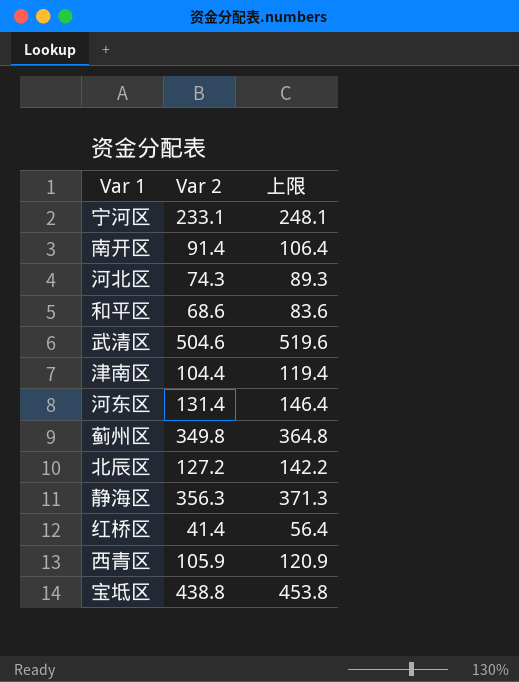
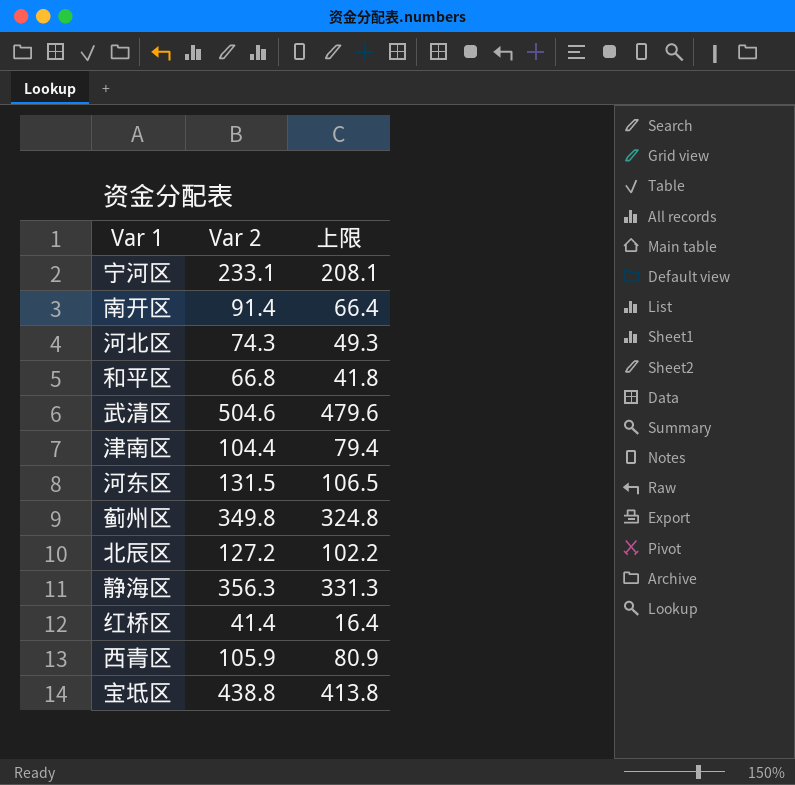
column 上限 | formula: [Var 2] + 15 -> [Var 2] - 25
和平区 | Var 2: 68.6 -> 66.8
河东区 | Var 2: 131.4 -> 131.5

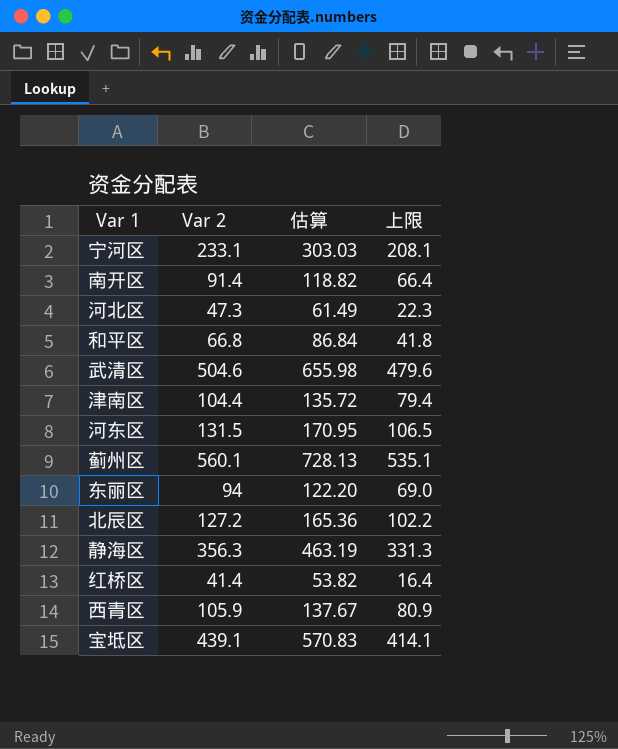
column 估算 | formula: none -> [Var 2] * 1.3
河北区 | Var 2: 74.3 -> 47.3
河北区 | 上限: 49.3 -> 22.3
蓟州区 | Var 2: 349.8 -> 560.1
蓟州区 | 上限: 324.8 -> 535.1
row 东丽区: none -> 94 | 122.20 | 69.0
宝坻区 | Var 2: 438.8 -> 439.1
宝坻区 | 上限: 413.8 -> 414.1

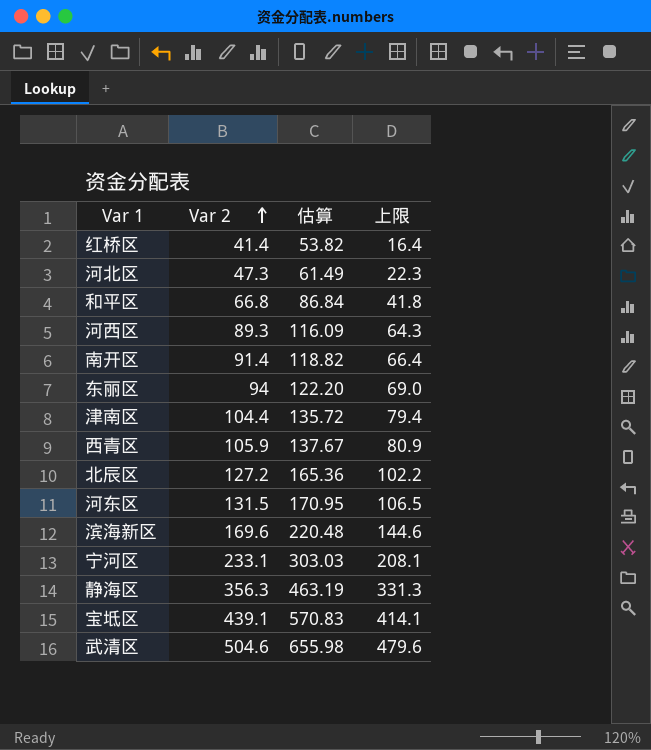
row order: none -> Var 2 ascending
row 蓟州区: 560.1 | 728.13 | 535.1 -> none
row 河西区: none -> 89.3 | 116.09 | 64.3
row 滨海新区: none -> 169.6 | 220.48 | 144.6

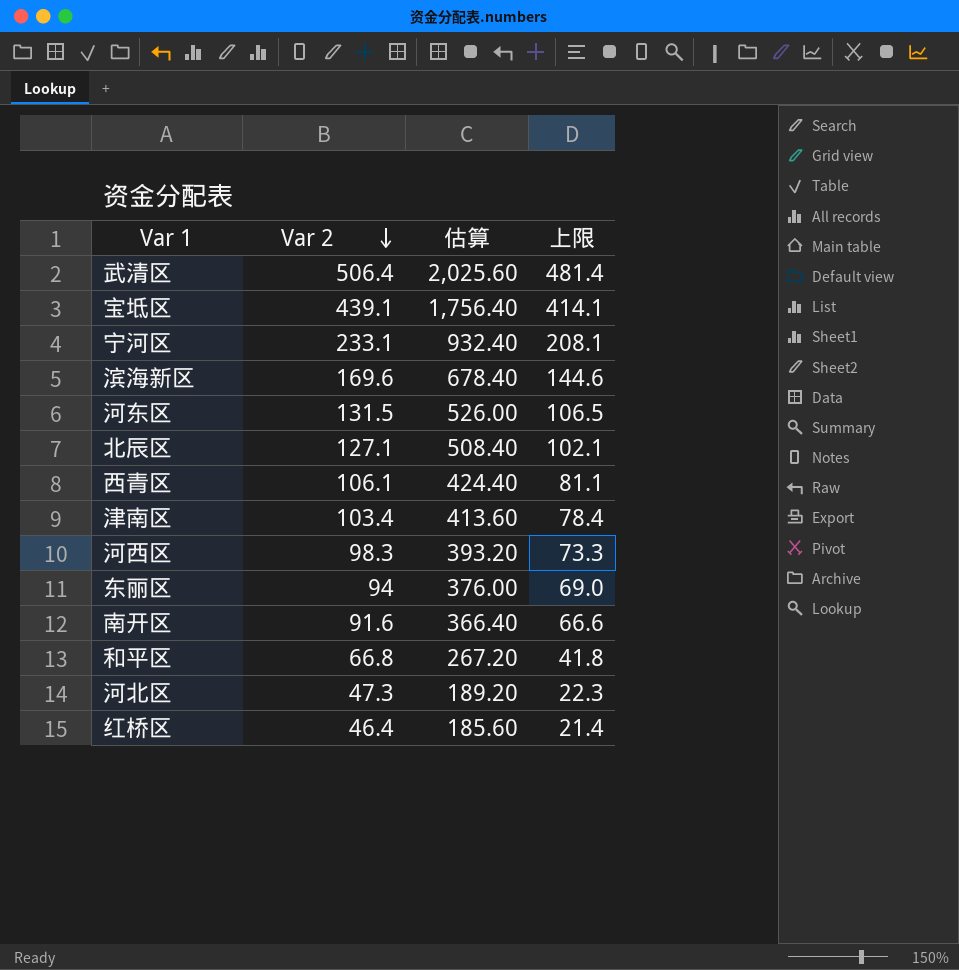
row order: Var 2 ascending -> Var 2 descending
column 估算 | formula: [Var 2] * 1.3 -> [Var 2] * 4
row 静海区: 356.3 | 463.19 | 331.3 -> none
武清区 | Var 2: 504.6 -> 506.4
武清区 | 上限: 479.6 -> 481.4
北辰区 | Var 2: 127.2 -> 127.1
北辰区 | 上限: 102.2 -> 102.1
西青区 | Var 2: 105.9 -> 106.1
西青区 | 上限: 80.9 -> 81.1
津南区 | Var 2: 104.4 -> 103.4
津南区 | 上限: 79.4 -> 78.4
河西区 | Var 2: 89.3 -> 98.3
河西区 | 上限: 64.3 -> 73.3
南开区 | Var 2: 91.4 -> 91.6
南开区 | 上限: 66.4 -> 66.6
红桥区 | Var 2: 41.4 -> 46.4
红桥区 | 上限: 16.4 -> 21.4

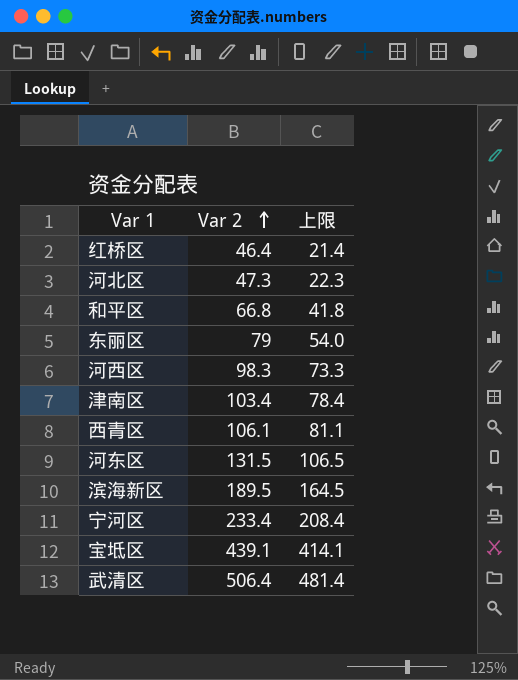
row order: Var 2 descending -> Var 2 ascending
column 估算 | formula: [Var 2] * 4 -> none
row 北辰区: 127.1 | 508.40 | 102.1 -> none
row 南开区: 91.6 | 366.40 | 66.6 -> none
东丽区 | Var 2: 94 -> 79
东丽区 | 上限: 69.0 -> 54.0
滨海新区 | Var 2: 169.6 -> 189.5
滨海新区 | 上限: 144.6 -> 164.5
宁河区 | Var 2: 233.1 -> 233.4
宁河区 | 上限: 208.1 -> 208.4

